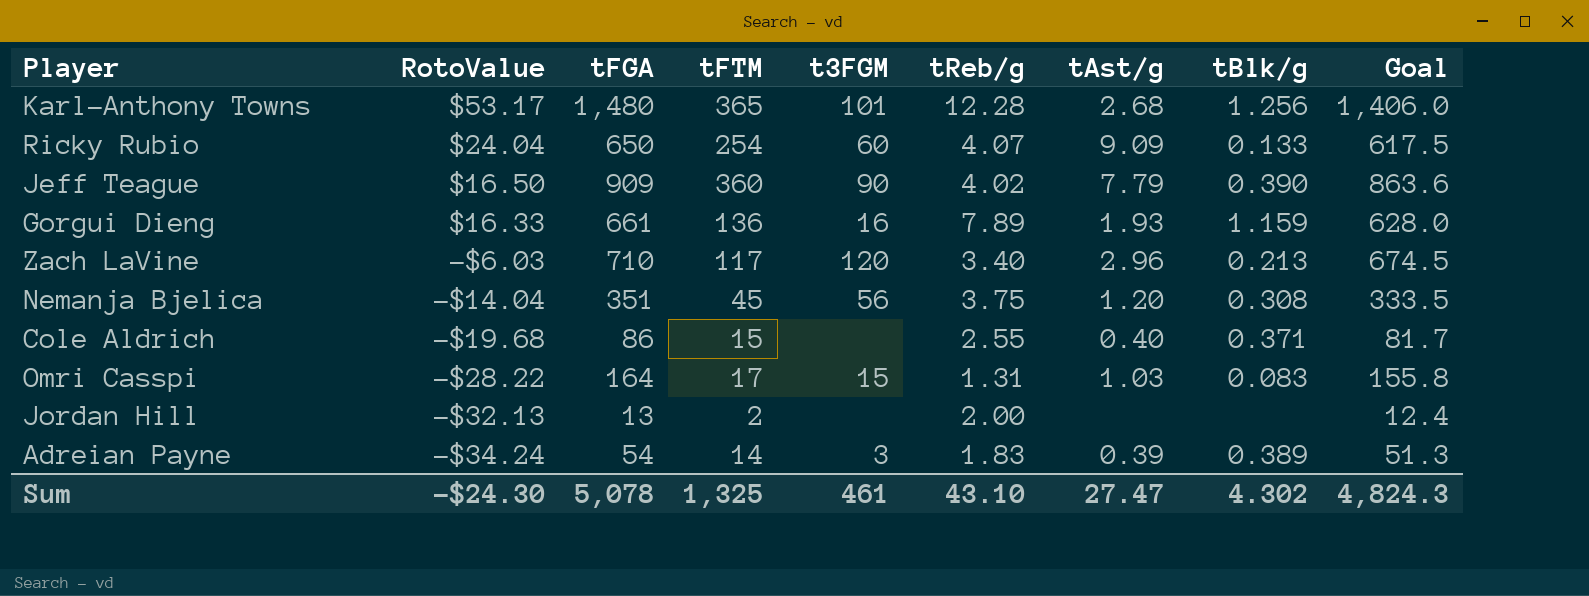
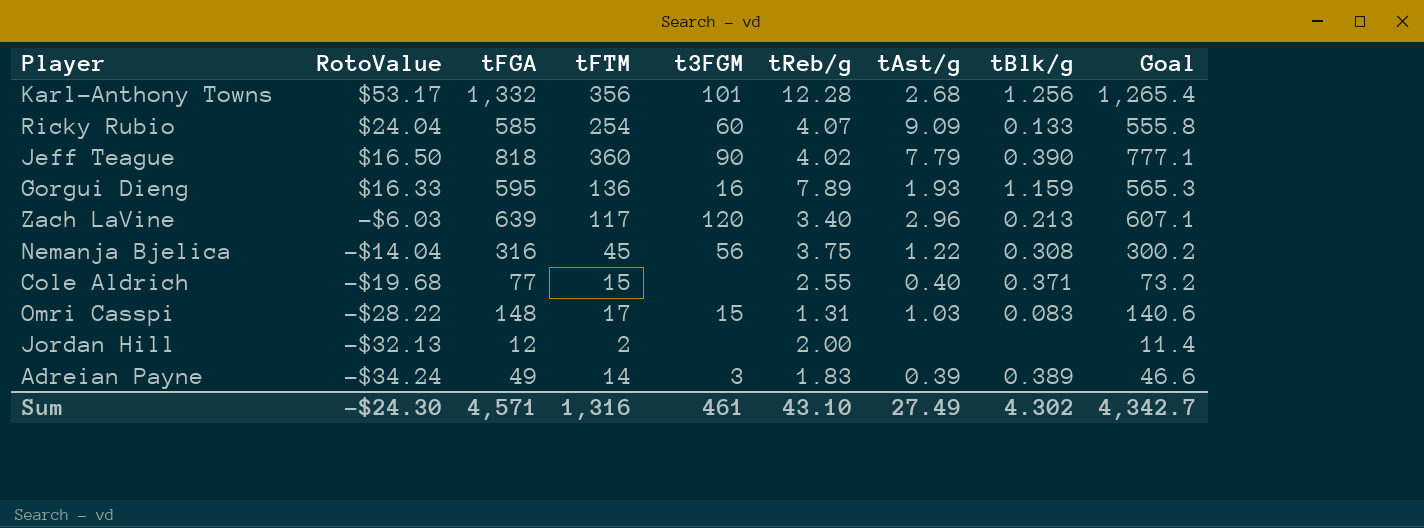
Karl-Anthony Towns | tFGA: 1,480 -> 1,332
Karl-Anthony Towns | tFTM: 365 -> 356
Karl-Anthony Towns | Goal: 1,406.0 -> 1,265.4
Ricky Rubio | tFGA: 650 -> 585
Ricky Rubio | Goal: 617.5 -> 555.8
Jeff Teague | tFGA: 909 -> 818
Jeff Teague | Goal: 863.6 -> 777.1
Gorgui Dieng | tFGA: 661 -> 595
Gorgui Dieng | Goal: 628.0 -> 565.3
Zach LaVine | tFGA: 710 -> 639
Zach LaVine | Goal: 674.5 -> 607.1
Nemanja Bjelica | tFGA: 351 -> 316
Nemanja Bjelica | tAst/g: 1.20 -> 1.22
Nemanja Bjelica | Goal: 333.5 -> 300.2
Cole Aldrich | tFGA: 86 -> 77
Cole Aldrich | Goal: 81.7 -> 73.2
Omri Casspi | tFGA: 164 -> 148
Omri Casspi | Goal: 155.8 -> 140.6
Jordan Hill | tFGA: 13 -> 12
Jordan Hill | Goal: 12.4 -> 11.4
Adreian Payne | tFGA: 54 -> 49
Adreian Payne | Goal: 51.3 -> 46.6
Sum | tFGA: 5,078 -> 4,571
Sum | tFTM: 1,325 -> 1,316
Sum | tAst/g: 27.47 -> 27.49
Sum | Goal: 4,824.3 -> 4,342.7

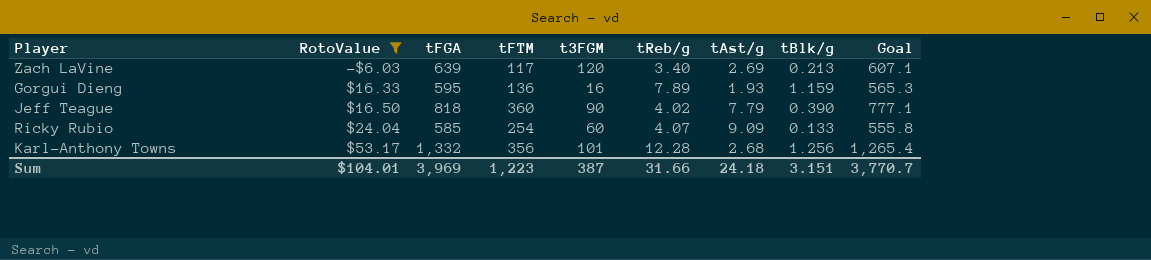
filter: none -> RotoValue >= -$6.03
row order: RotoValue descending -> RotoValue ascending
Zach LaVine | tAst/g: 2.96 -> 2.69
Sum | RotoValue: -$24.30 -> $104.01
Sum | tFGA: 4,571 -> 3,969
Sum | tFTM: 1,316 -> 1,223
Sum | t3FGM: 461 -> 387
Sum | tReb/g: 43.10 -> 31.66
Sum | tAst/g: 27.49 -> 24.18
Sum | tBlk/g: 4.302 -> 3.151
Sum | Goal: 4,342.7 -> 3,770.7

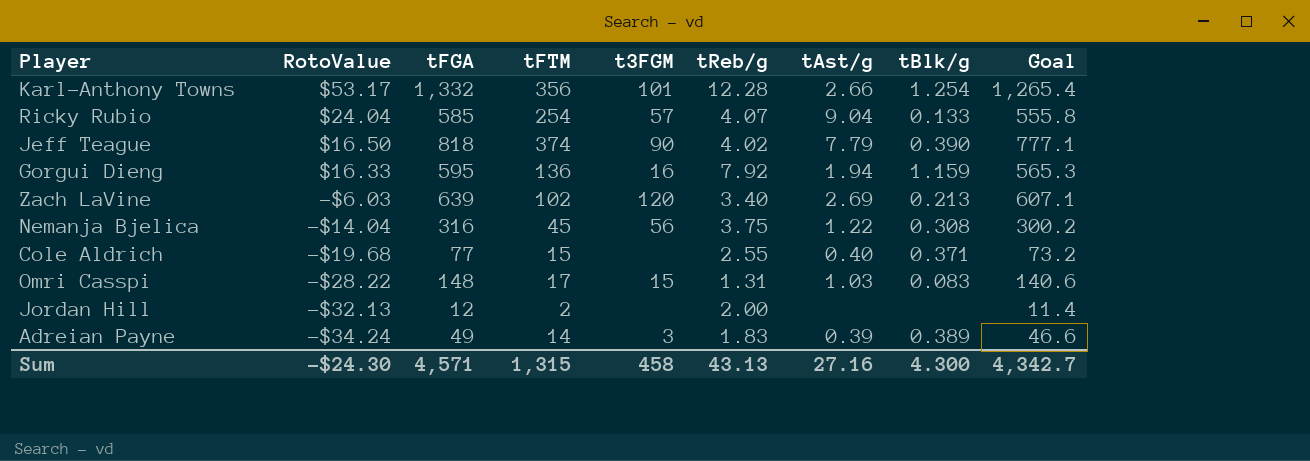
filter: RotoValue >= -$6.03 -> none
row order: RotoValue ascending -> RotoValue descending
Karl-Anthony Towns | tAst/g: 2.68 -> 2.66
Karl-Anthony Towns | tBlk/g: 1.256 -> 1.254
Ricky Rubio | t3FGM: 60 -> 57
Ricky Rubio | tAst/g: 9.09 -> 9.04
Jeff Teague | tFTM: 360 -> 374
Gorgui Dieng | tReb/g: 7.89 -> 7.92
Gorgui Dieng | tAst/g: 1.93 -> 1.94
Zach LaVine | tFTM: 117 -> 102
Sum | RotoValue: $104.01 -> -$24.30
Sum | tFGA: 3,969 -> 4,571
Sum | tFTM: 1,223 -> 1,315
Sum | t3FGM: 387 -> 458
Sum | tReb/g: 31.66 -> 43.13
Sum | tAst/g: 24.18 -> 27.16
Sum | tBlk/g: 3.151 -> 4.300
Sum | Goal: 3,770.7 -> 4,342.7

